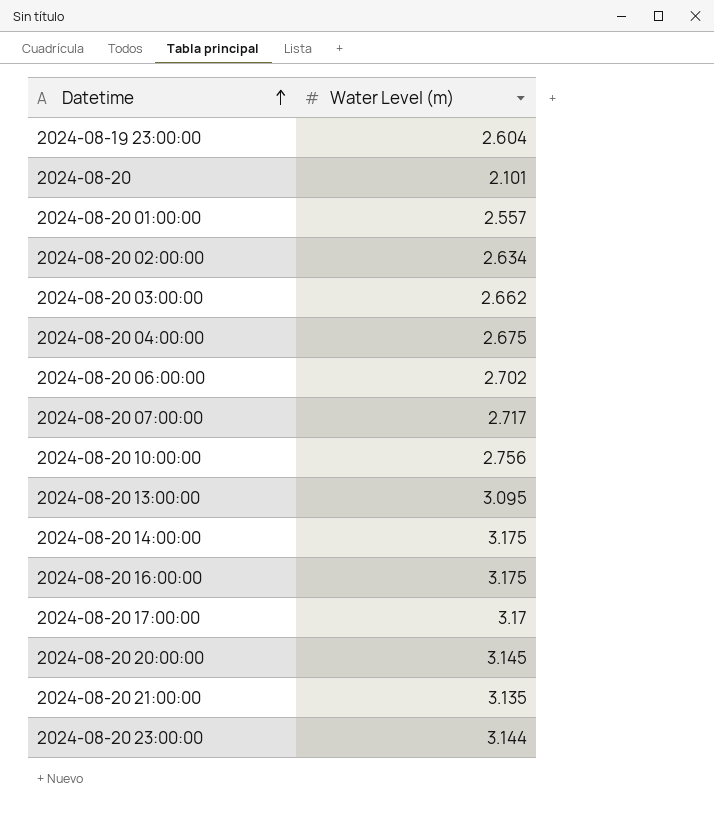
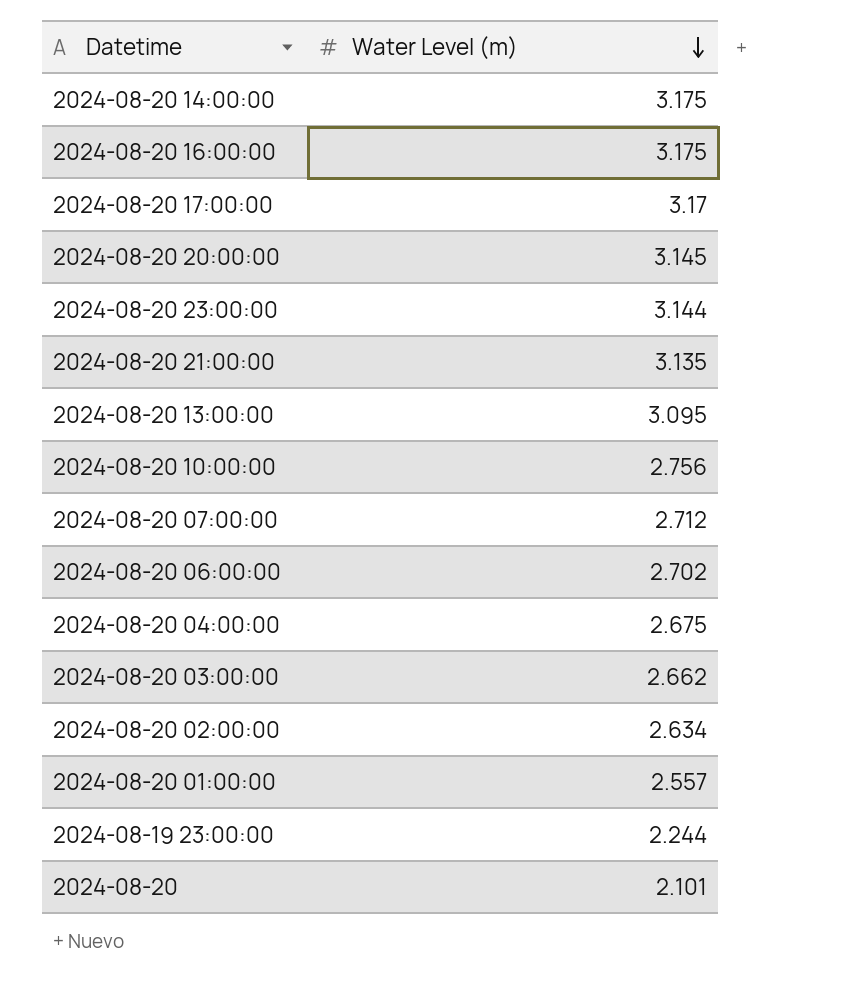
row order: Datetime ascending -> Water Level (m) descending
2024-08-20 07:00:00 | Water Level (m): 2.717 -> 2.712
2024-08-19 23:00:00 | Water Level (m): 2.604 -> 2.244

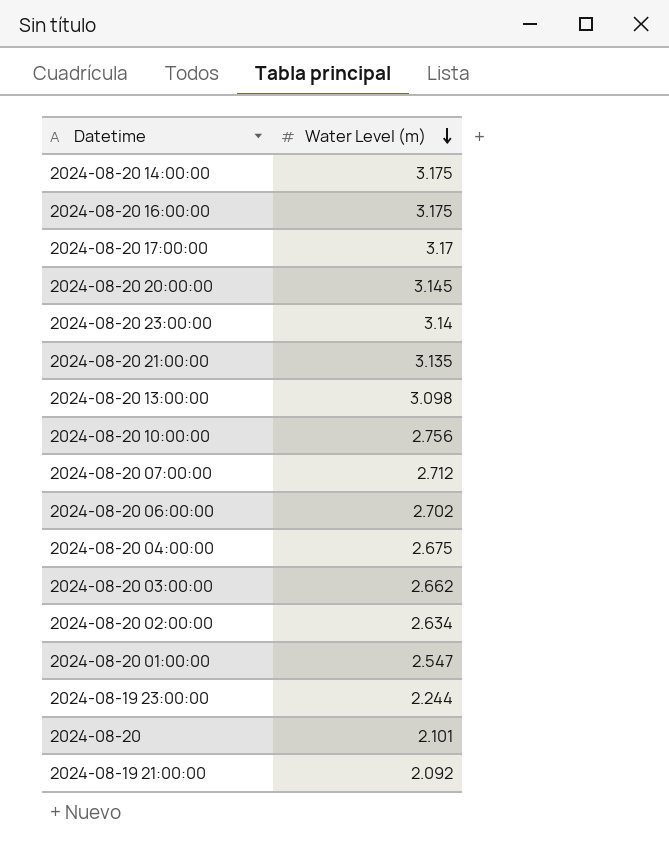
2024-08-20 23:00:00 | Water Level (m): 3.144 -> 3.14
2024-08-20 13:00:00 | Water Level (m): 3.095 -> 3.098
2024-08-20 01:00:00 | Water Level (m): 2.557 -> 2.547
row 2024-08-19 21:00:00: none -> 2.092

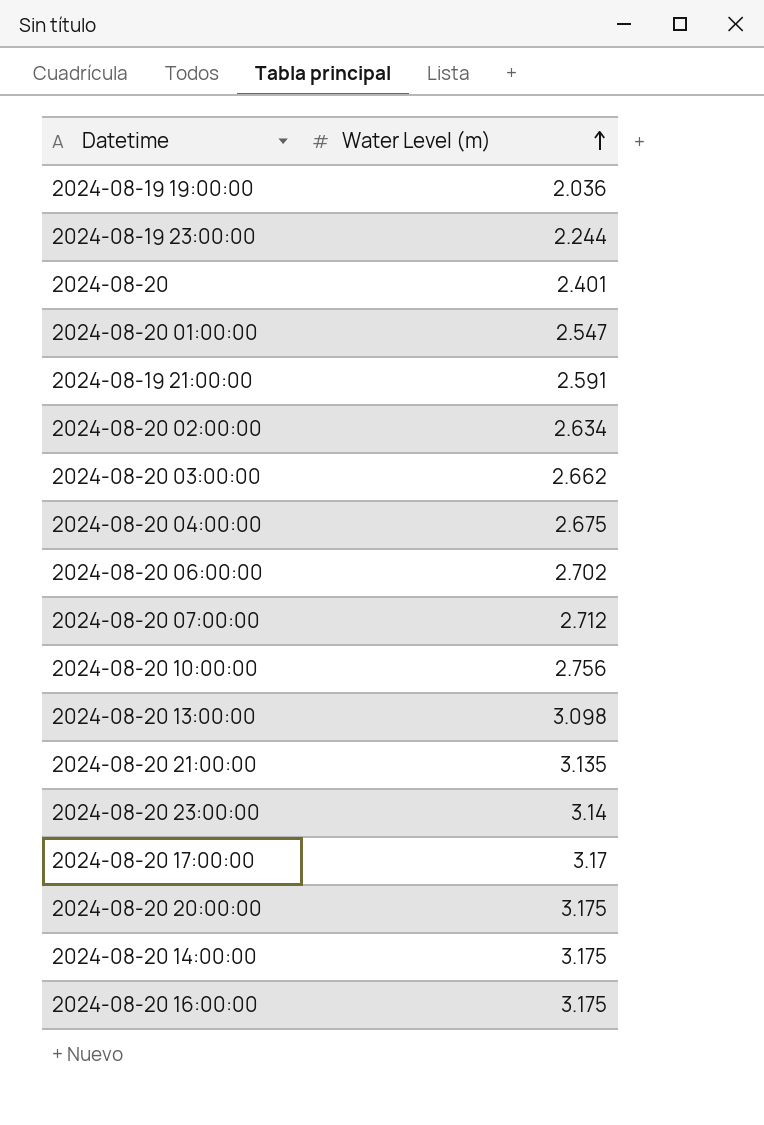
row order: Water Level (m) descending -> Water Level (m) ascending
row 2024-08-19 19:00:00: none -> 2.036
2024-08-20 | Water Level (m): 2.101 -> 2.401
2024-08-19 21:00:00 | Water Level (m): 2.092 -> 2.591
2024-08-20 20:00:00 | Water Level (m): 3.145 -> 3.175

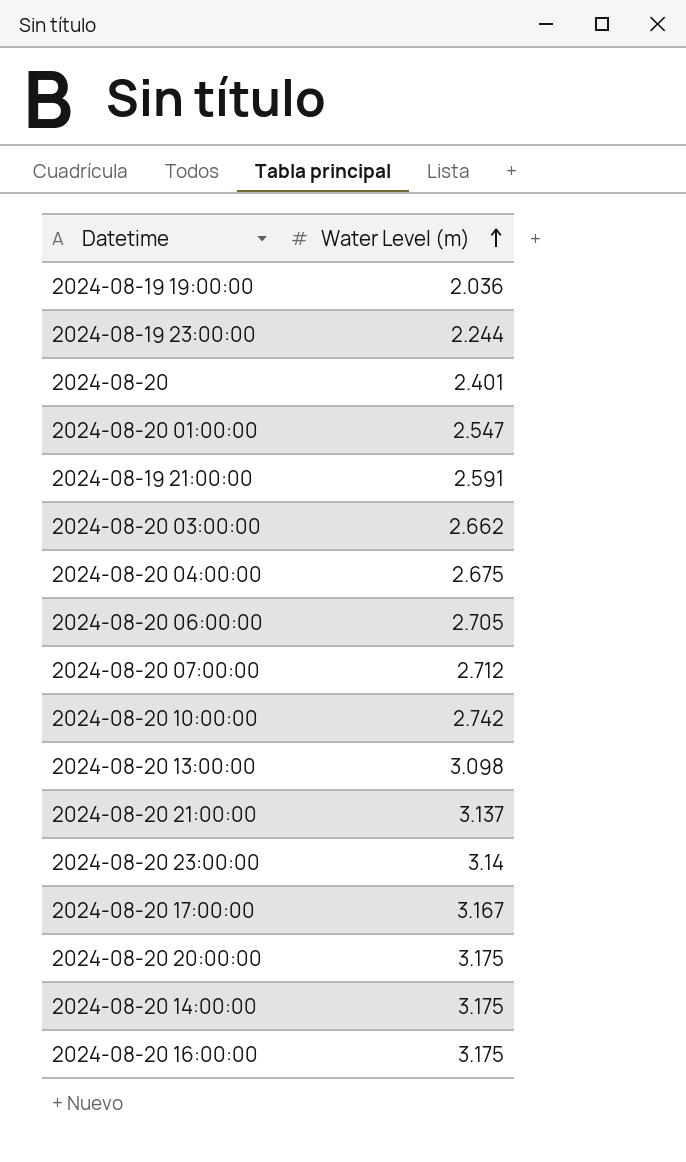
row 2024-08-20 02:00:00: 2.634 -> none
2024-08-20 06:00:00 | Water Level (m): 2.702 -> 2.705
2024-08-20 10:00:00 | Water Level (m): 2.756 -> 2.742
2024-08-20 21:00:00 | Water Level (m): 3.135 -> 3.137
2024-08-20 17:00:00 | Water Level (m): 3.17 -> 3.167

